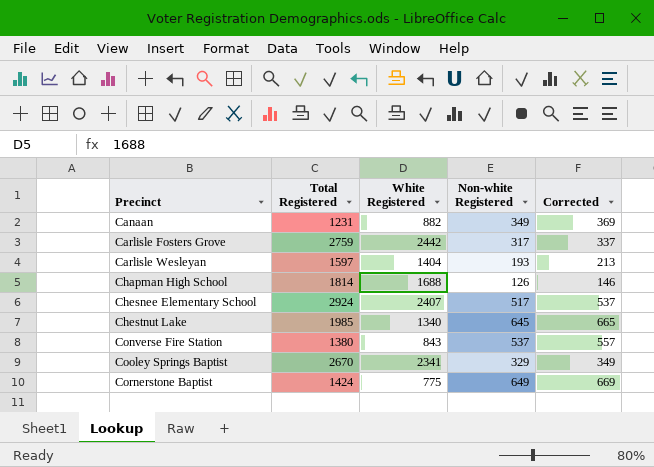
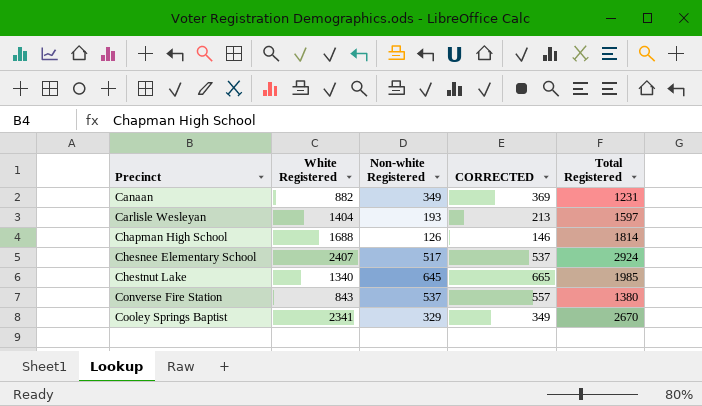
column name: Corrected -> CORRECTED
column Total Registered | position: 2 -> 5
row Carlisle Fosters Grove: 2759 | 2442 | 317 | 337 -> none
row Cornerstone Baptist: 1424 | 775 | 649 | 669 -> none

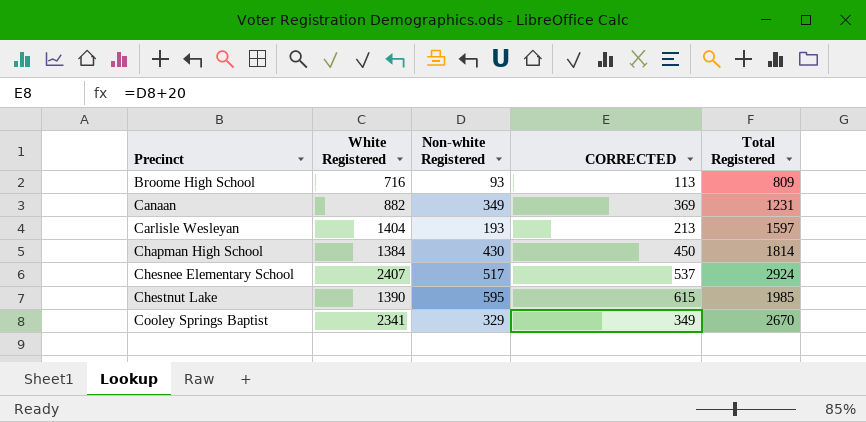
row Converse Fire Station: 843 | 537 | 557 | 1380 -> none
row Broome High School: none -> 716 | 93 | 113 | 809
Chapman High School | White Registered: 1688 -> 1384
Chapman High School | Non-white Registered: 126 -> 430
Chapman High School | CORRECTED: 146 -> 450
Chestnut Lake | White Registered: 1340 -> 1390
Chestnut Lake | Non-white Registered: 645 -> 595
Chestnut Lake | CORRECTED: 665 -> 615

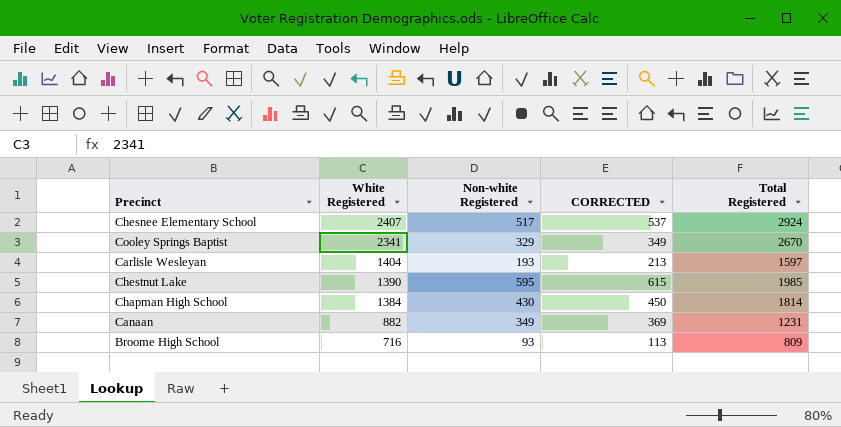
row order: Precinct ascending -> White Registered descending

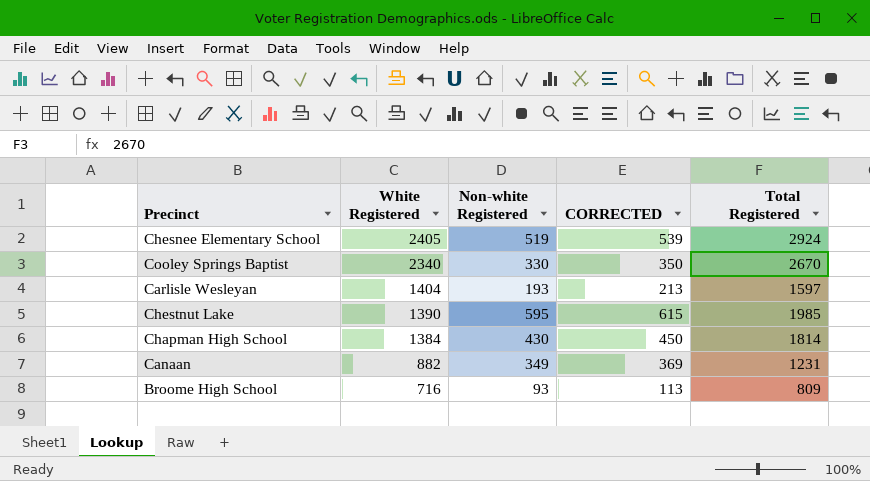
Chesnee Elementary School | White Registered: 2407 -> 2405
Chesnee Elementary School | Non-white Registered: 517 -> 519
Chesnee Elementary School | CORRECTED: 537 -> 539
Cooley Springs Baptist | White Registered: 2341 -> 2340
Cooley Springs Baptist | Non-white Registered: 329 -> 330
Cooley Springs Baptist | CORRECTED: 349 -> 350

